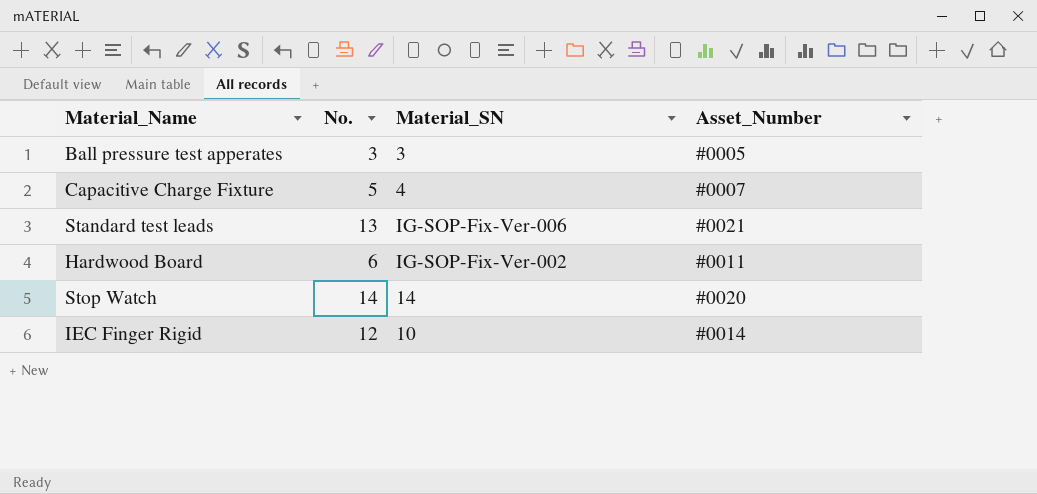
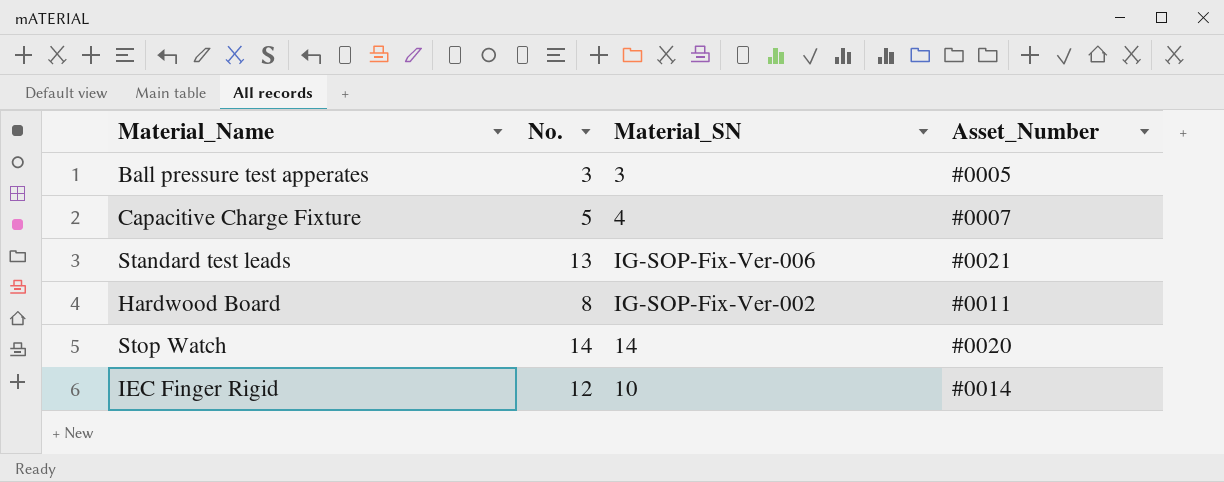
Hardwood Board | No.: 6 -> 8

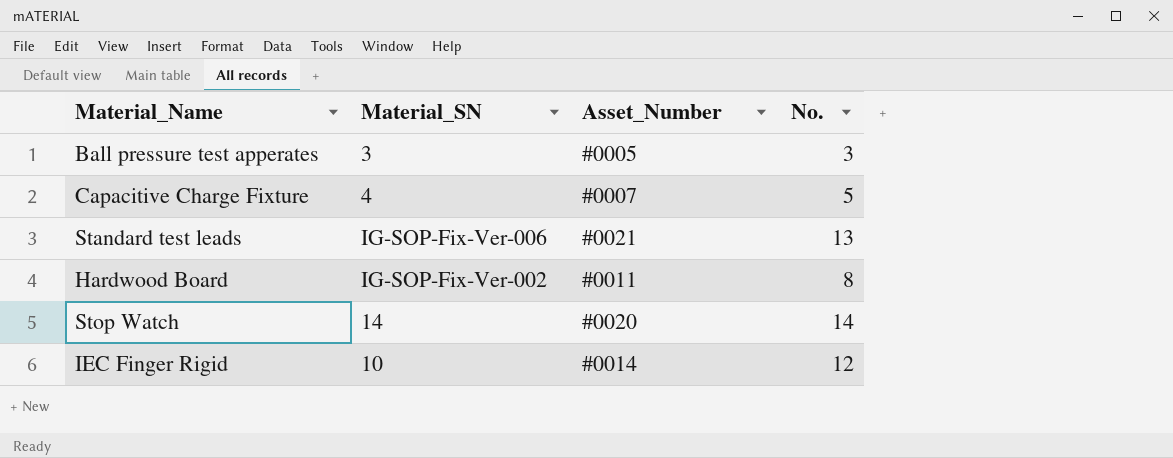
column No. | position: 2 -> 4

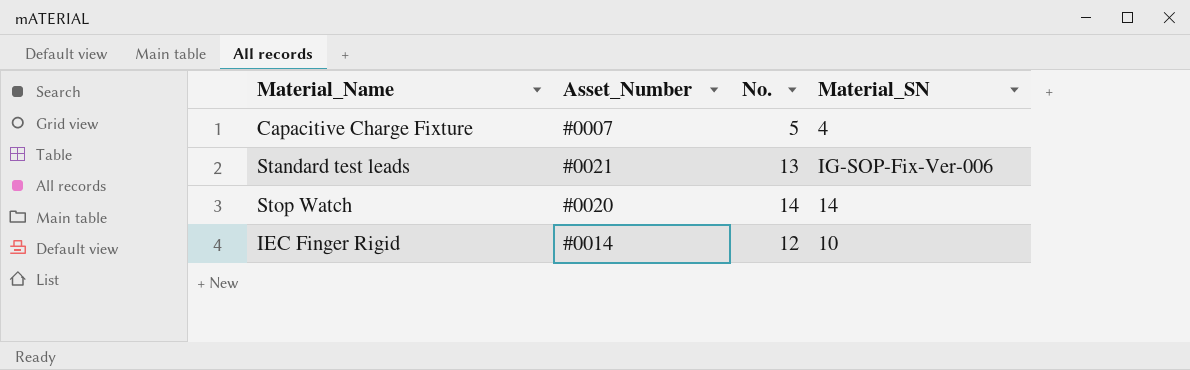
column Material_SN | position: 2 -> 4
row Ball pressure test apperates: 3 | #0005 | 3 -> none
row Hardwood Board: IG-SOP-Fix-Ver-002 | #0011 | 8 -> none

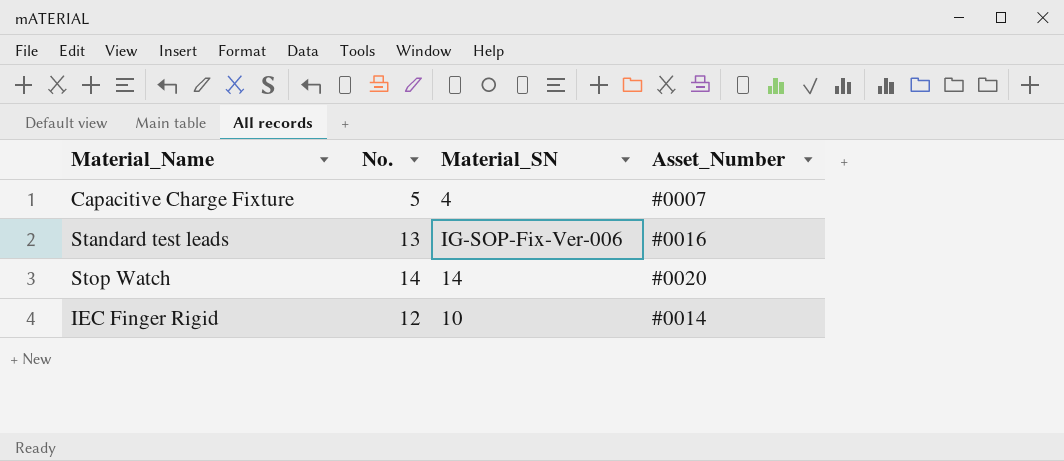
column Asset_Number | position: 2 -> 4
Standard test leads | Asset_Number: #0021 -> #0016

